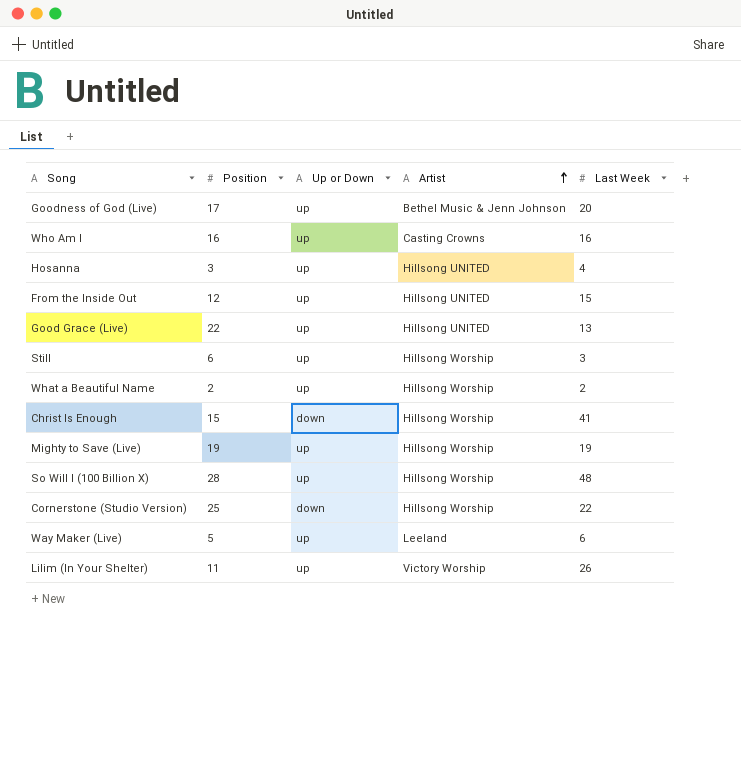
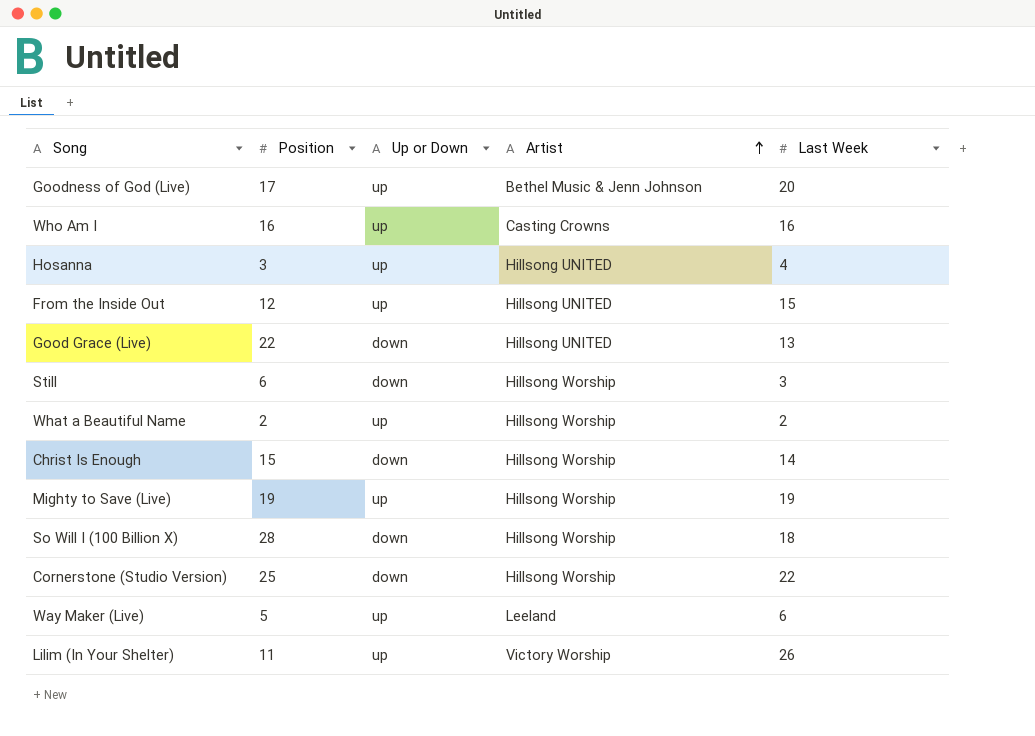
Good Grace (Live) | Up or Down: up -> down
Still | Up or Down: up -> down
Christ Is Enough | Last Week: 41 -> 14
So Will I (100 Billion X) | Up or Down: up -> down
So Will I (100 Billion X) | Last Week: 48 -> 18

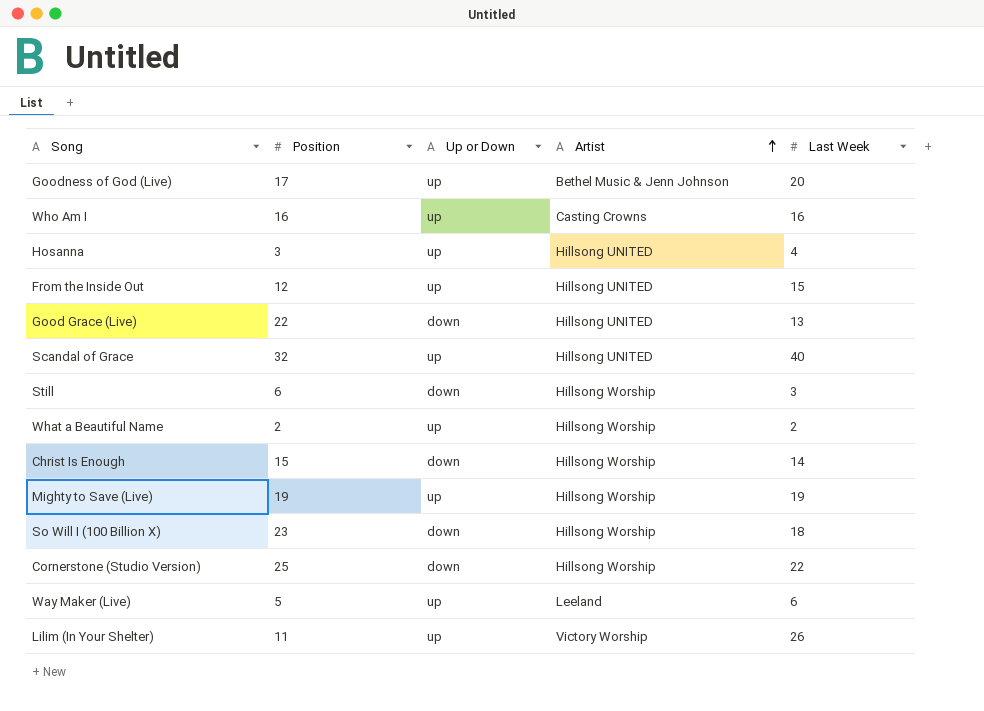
row Scandal of Grace: none -> 32 | up | Hillsong UNITED | 40
So Will I (100 Billion X) | Position: 28 -> 23

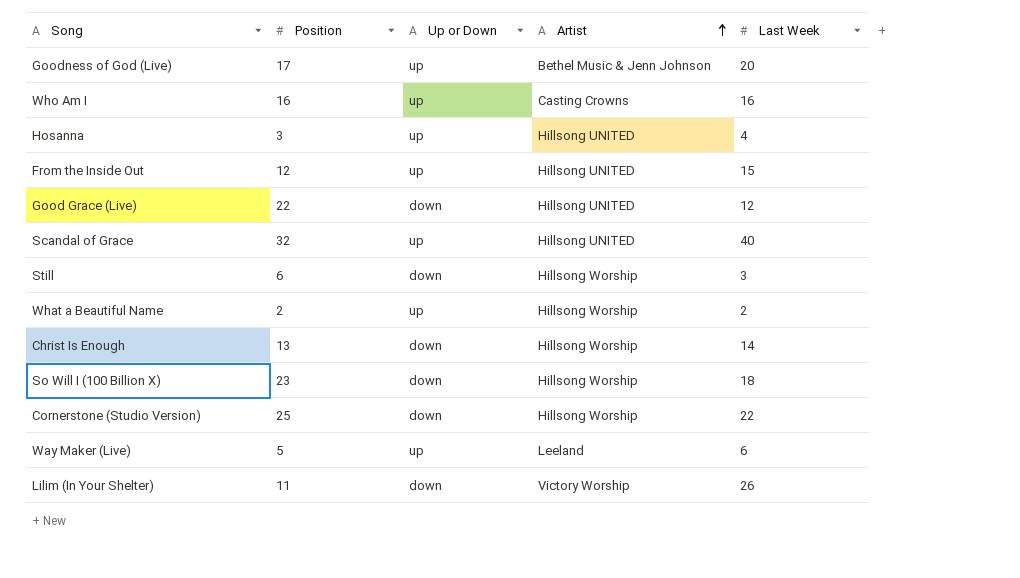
row Mighty to Save (Live): 19 | up | Hillsong Worship | 19 -> none
Good Grace (Live) | Last Week: 13 -> 12
Christ Is Enough | Position: 15 -> 13
Lilim (In Your Shelter) | Up or Down: up -> down

